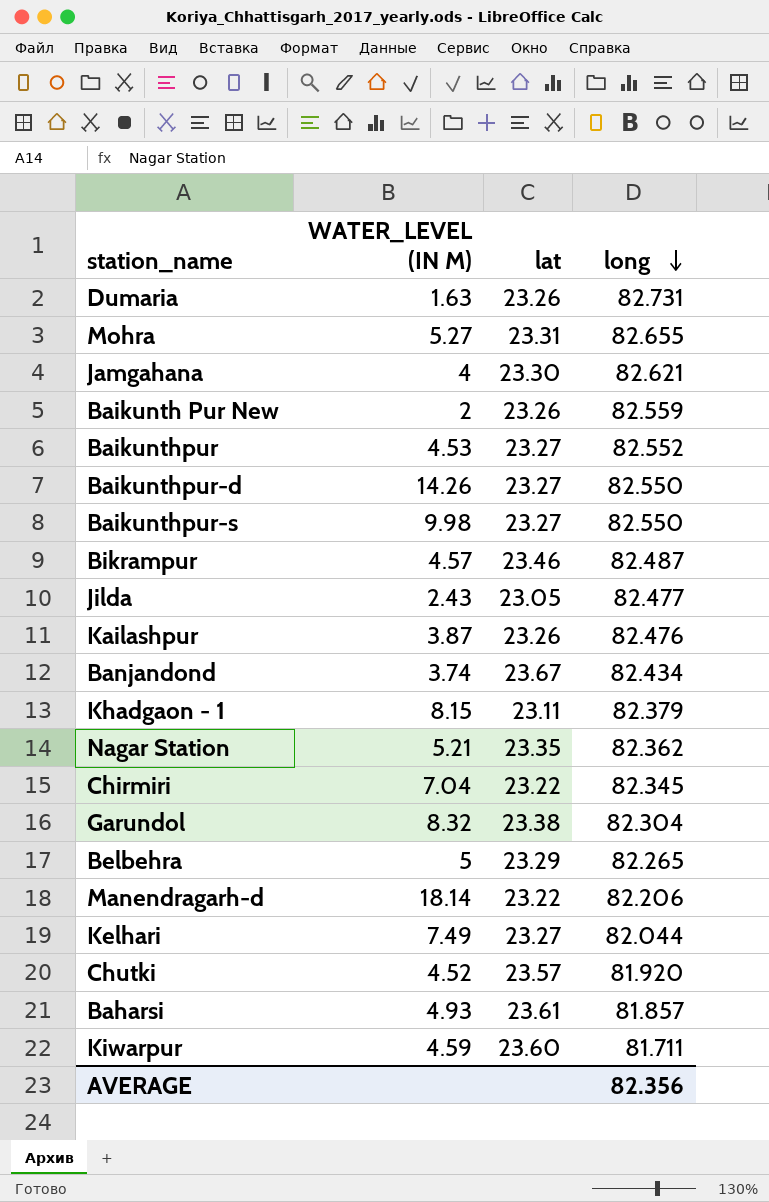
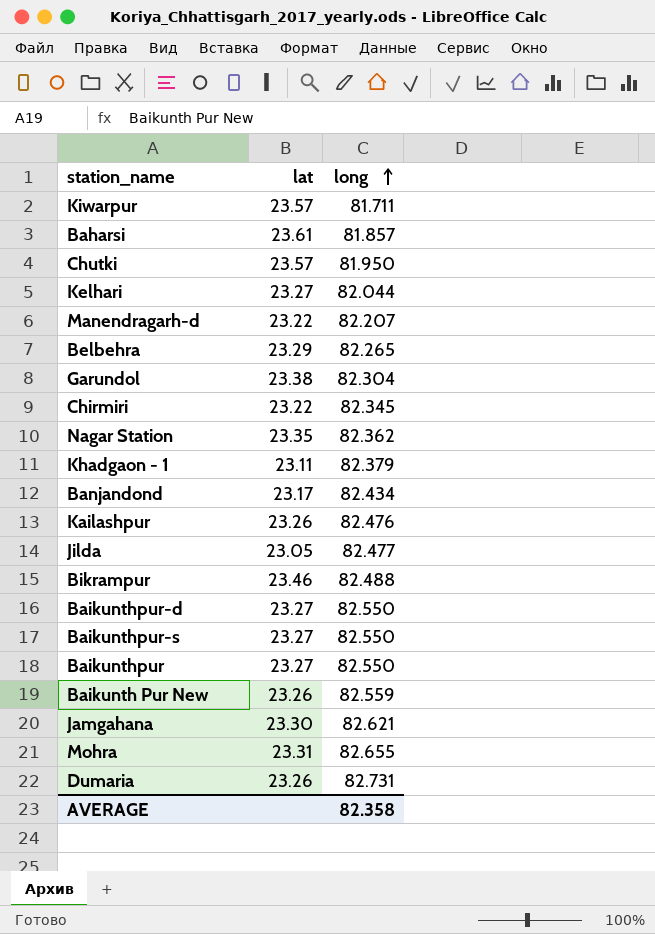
row order: long descending -> long ascending
column WATER_LEVEL (IN M) | position: 2 -> none
Kiwarpur | lat: 23.60 -> 23.57
Chutki | long: 81.920 -> 81.950
Manendragarh-d | long: 82.206 -> 82.207
Banjandond | lat: 23.67 -> 23.17
Bikrampur | long: 82.487 -> 82.488
Baikunthpur | long: 82.552 -> 82.550
AVERAGE | long: 82.356 -> 82.358

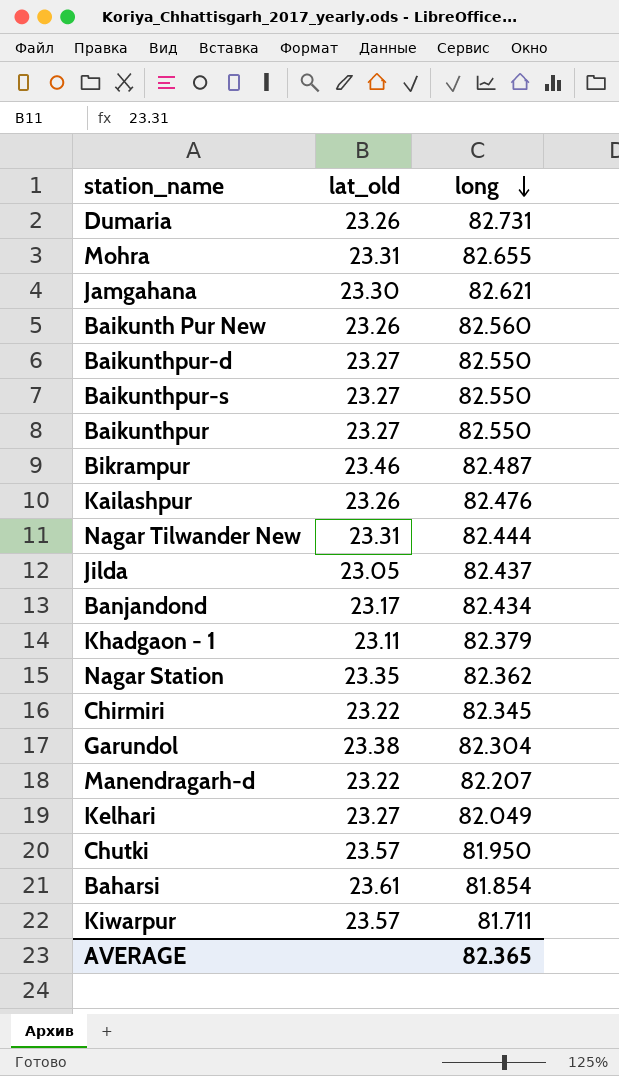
row order: long ascending -> long descending
column name: lat -> lat_old
row Belbehra: 23.29 | 82.265 -> none
Baikunth Pur New | long: 82.559 -> 82.560
Bikrampur | long: 82.488 -> 82.487
row Nagar Tilwander New: none -> 23.31 | 82.444
Jilda | long: 82.477 -> 82.437
Kelhari | long: 82.044 -> 82.049
Baharsi | long: 81.857 -> 81.854
AVERAGE | long: 82.358 -> 82.365

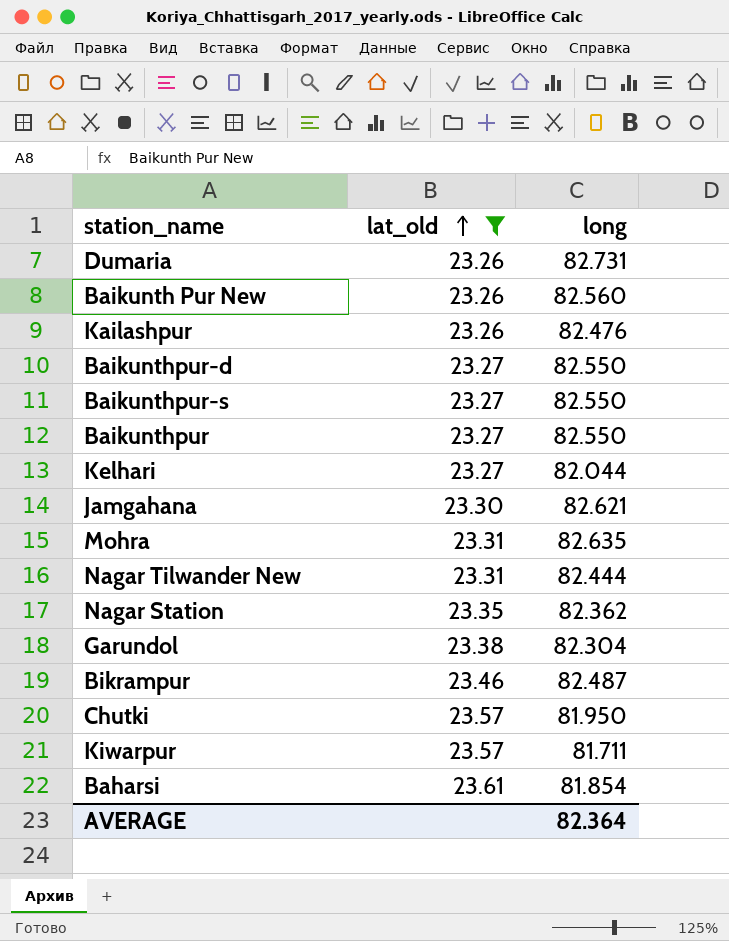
filter: none -> lat_old >= 23.26
row order: long descending -> lat_old ascending
Kelhari | long: 82.049 -> 82.044
Mohra | long: 82.655 -> 82.635
AVERAGE | long: 82.365 -> 82.364

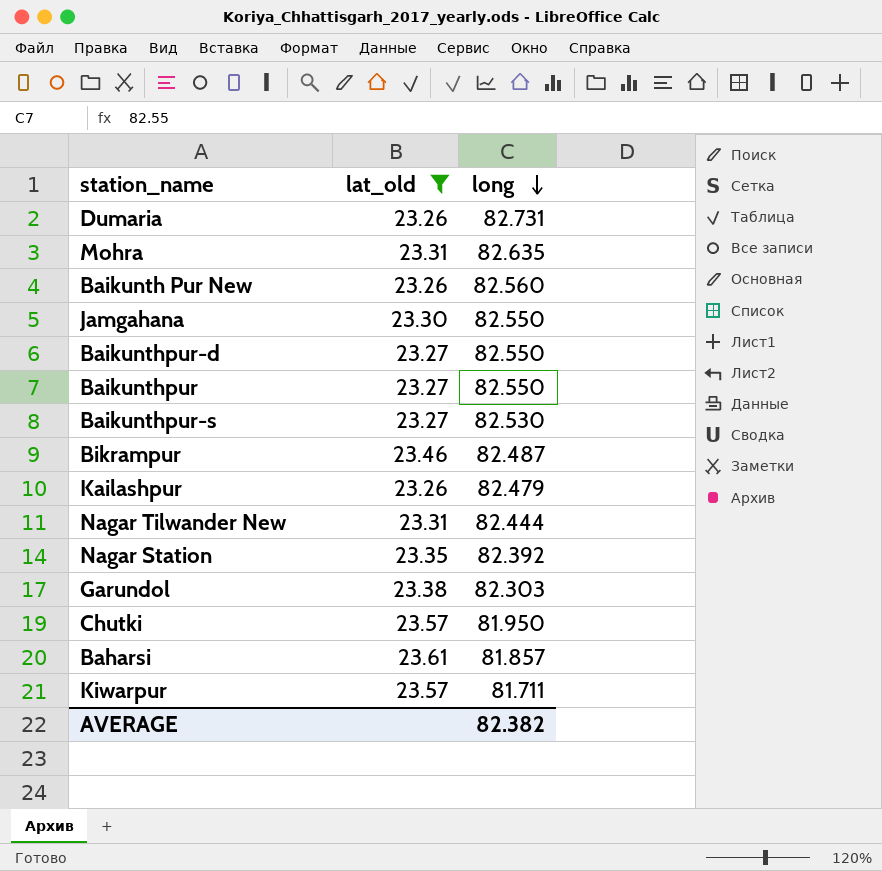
row order: lat_old ascending -> long descending
row Kelhari: 23.27 | 82.044 -> none
Jamgahana | long: 82.621 -> 82.550
Baikunthpur-s | long: 82.550 -> 82.530
Kailashpur | long: 82.476 -> 82.479
Nagar Station | long: 82.362 -> 82.392
Garundol | long: 82.304 -> 82.303
Baharsi | long: 81.854 -> 81.857
AVERAGE | long: 82.364 -> 82.382

